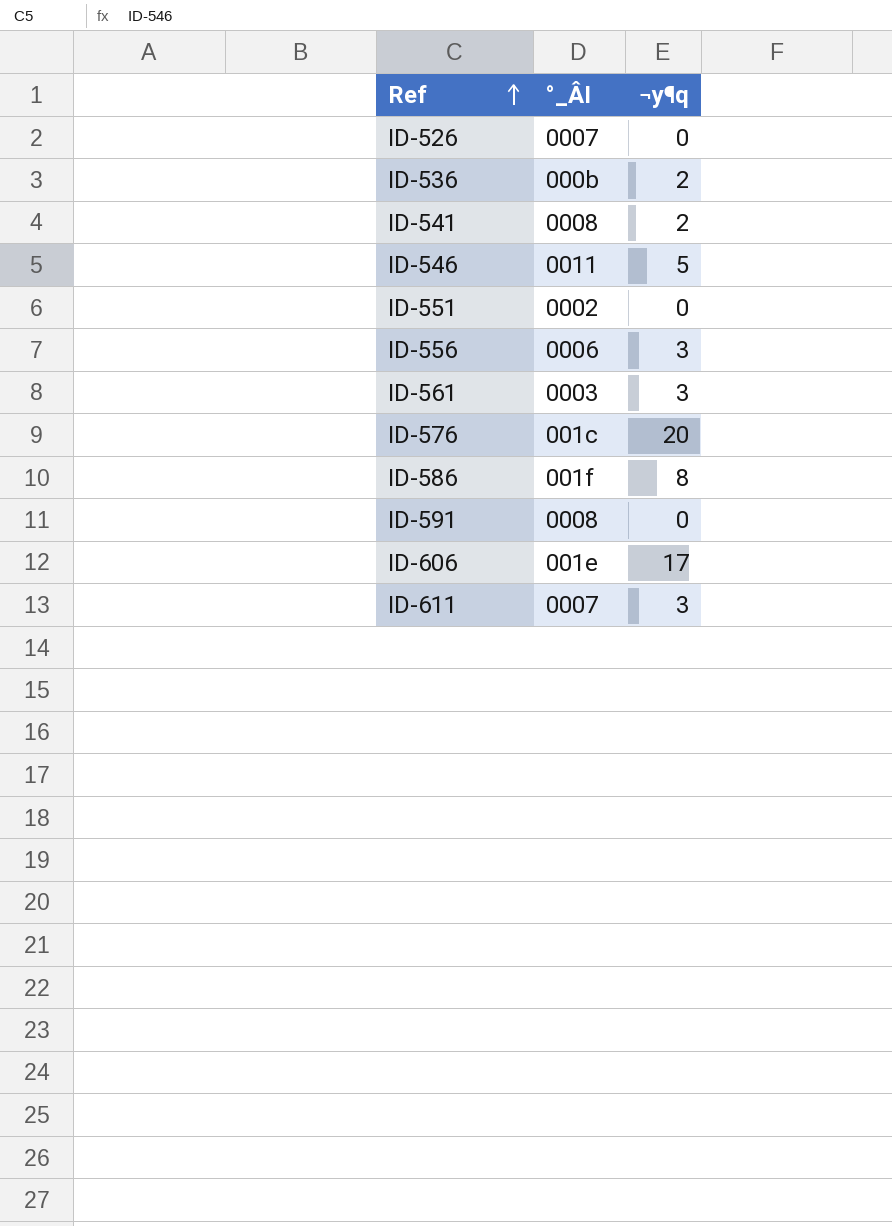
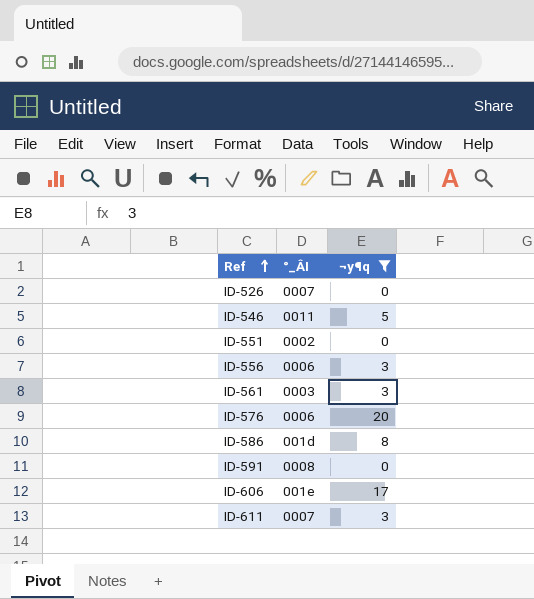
filter: none -> ¬y¶q != 2
ID-576 | °_ÂI: 001c -> 0006
ID-586 | °_ÂI: 001f -> 001d

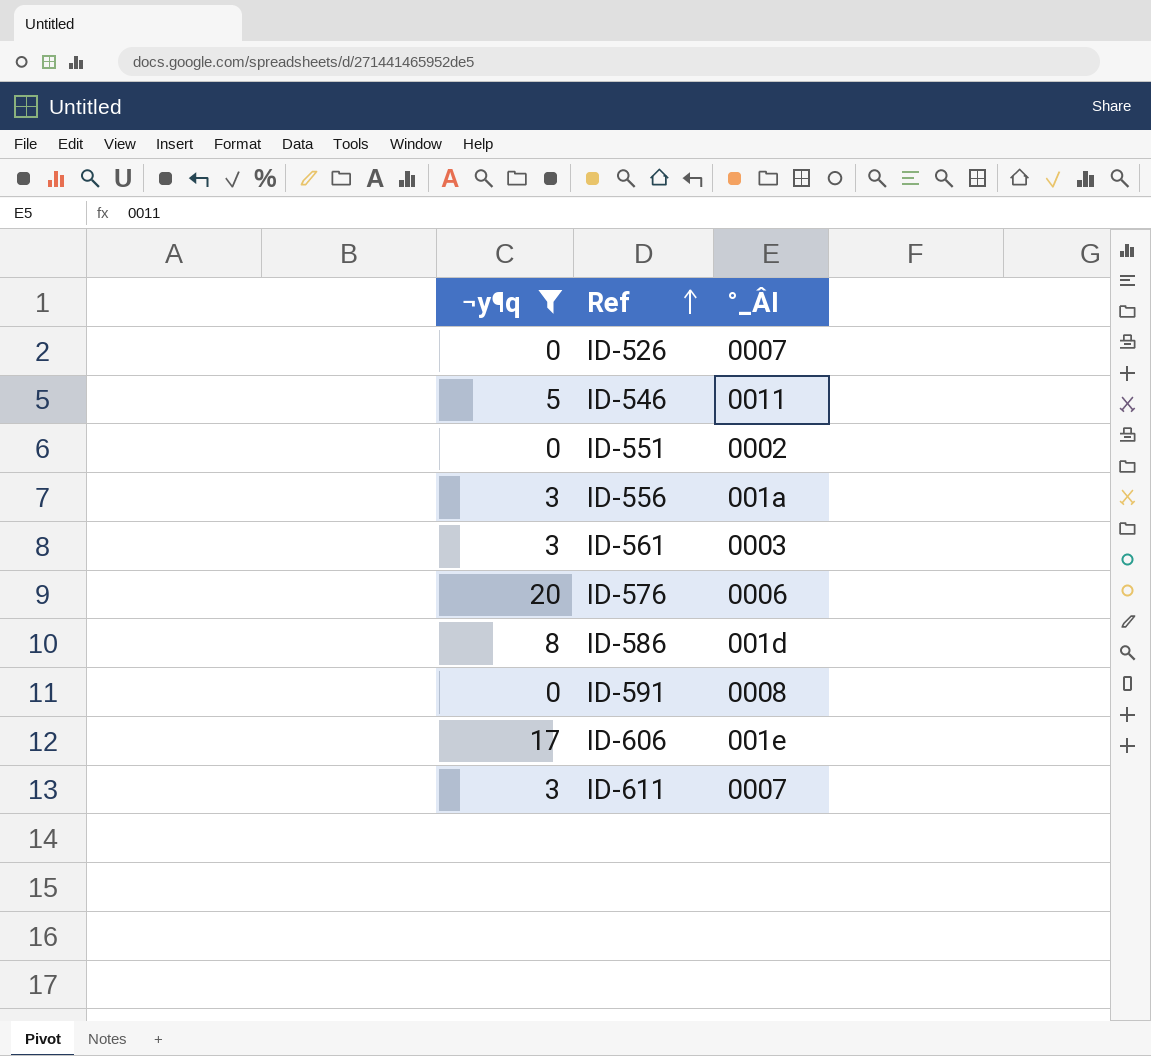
column ¬y¶q | position: 3 -> 1
ID-556 | °_ÂI: 0006 -> 001a

